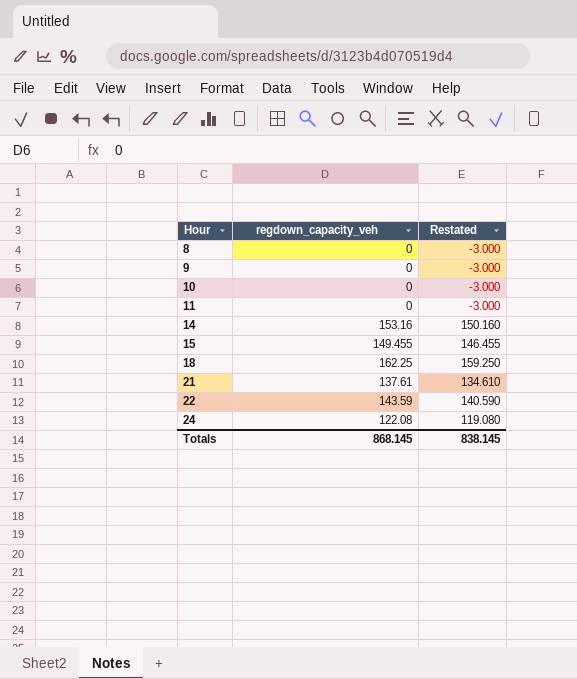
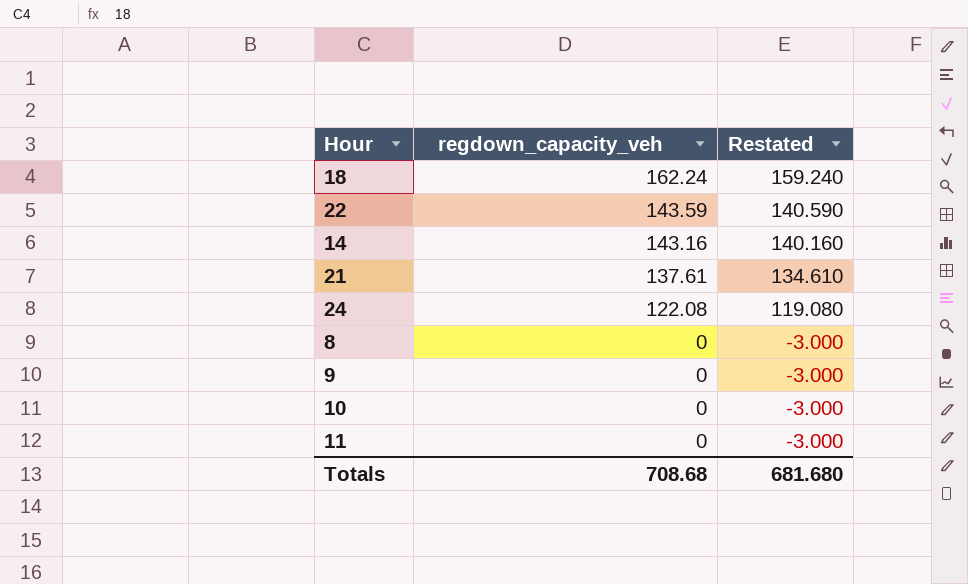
row order: Hour ascending -> regdown_capacity_veh descending
row 15: 149.455 | 146.455 -> none
18 | regdown_capacity_veh: 162.25 -> 162.24
18 | Restated: 159.250 -> 159.240
14 | regdown_capacity_veh: 153.16 -> 143.16
14 | Restated: 150.160 -> 140.160
Totals | regdown_capacity_veh: 868.145 -> 708.68
Totals | Restated: 838.145 -> 681.680

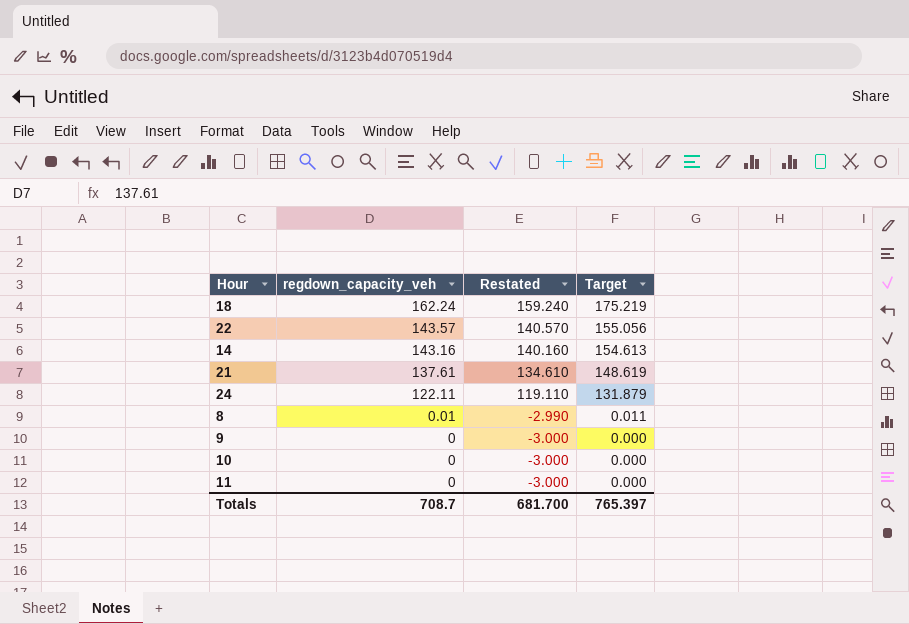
column Target | formula: none -> [regdown_capacity_veh] * 1.08
22 | regdown_capacity_veh: 143.59 -> 143.57
22 | Restated: 140.590 -> 140.570
24 | regdown_capacity_veh: 122.08 -> 122.11
24 | Restated: 119.080 -> 119.110
8 | regdown_capacity_veh: 0 -> 0.01
8 | Restated: -3.000 -> -2.990
Totals | regdown_capacity_veh: 708.68 -> 708.7
Totals | Restated: 681.680 -> 681.700

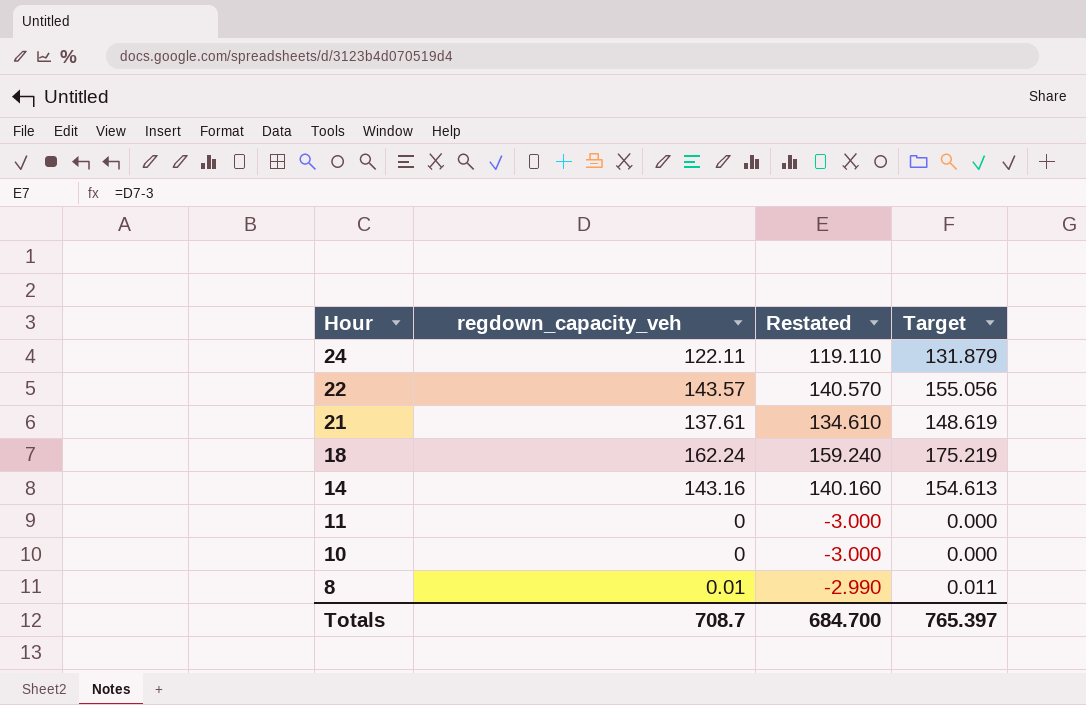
row order: regdown_capacity_veh descending -> Hour descending
row 9: 0 | -3.000 | 0.000 -> none
Totals | Restated: 681.700 -> 684.700

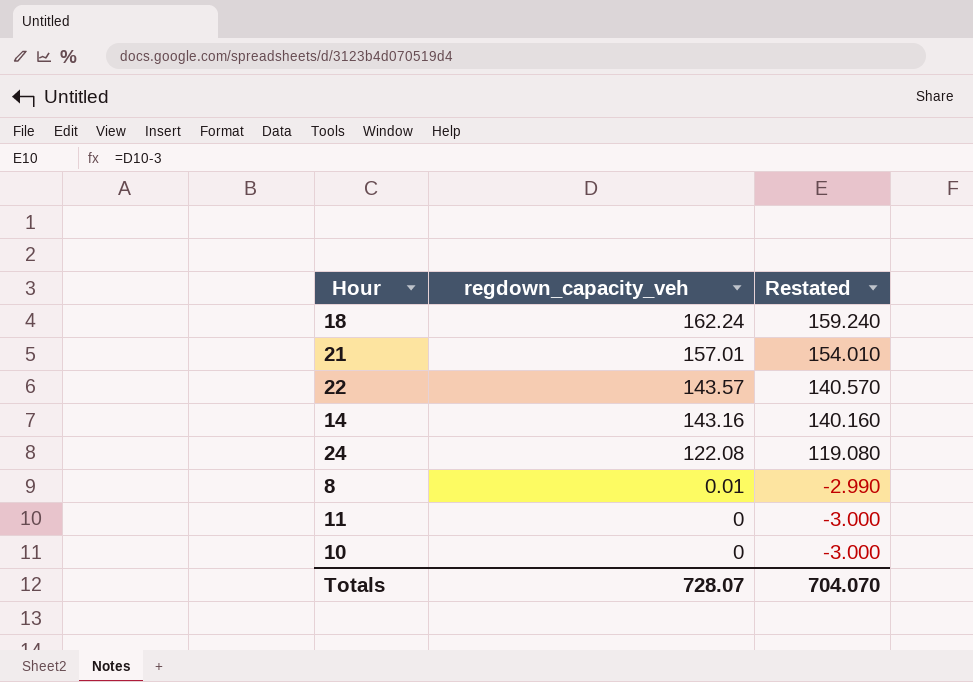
row order: Hour descending -> regdown_capacity_veh descending
column Target | formula: [regdown_capacity_veh] * 1.08 -> none
21 | regdown_capacity_veh: 137.61 -> 157.01
21 | Restated: 134.610 -> 154.010
24 | regdown_capacity_veh: 122.11 -> 122.08
24 | Restated: 119.110 -> 119.080
Totals | regdown_capacity_veh: 708.7 -> 728.07
Totals | Restated: 684.700 -> 704.070

